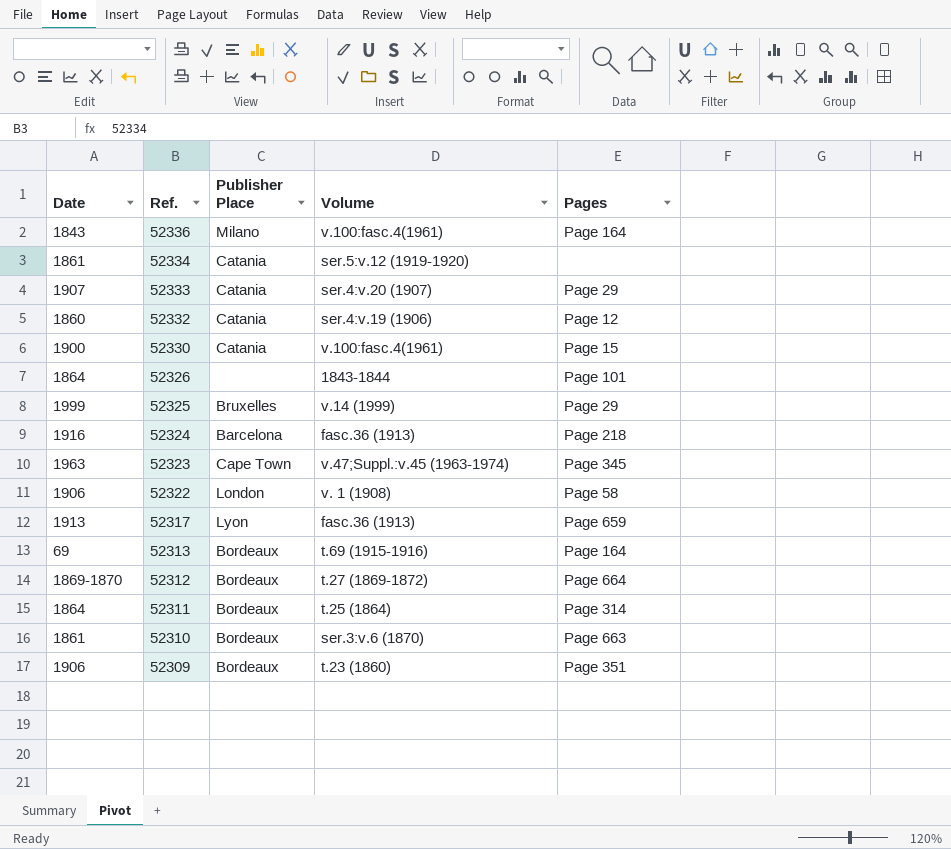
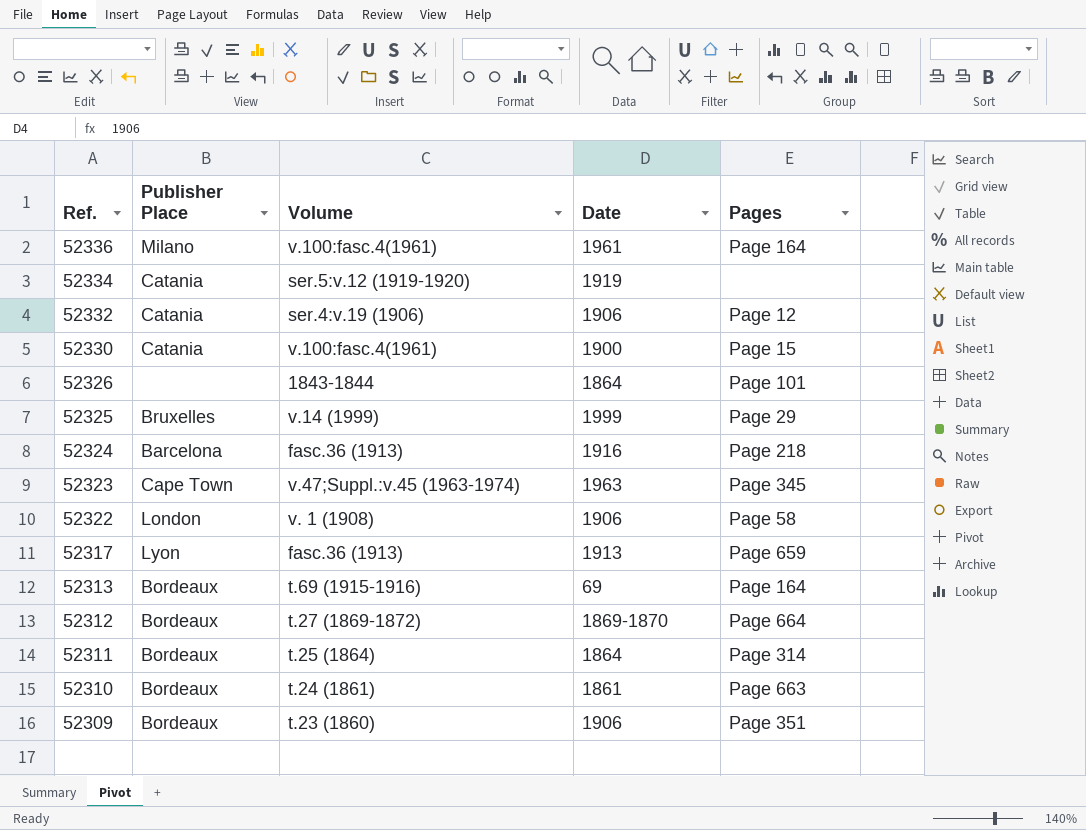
column Date | position: 1 -> 4
row 52333: 1907 | Catania | ser.4:v.20 (1907) | Page 29 -> none
52336 | Date: 1843 -> 1961
52334 | Date: 1861 -> 1919
52332 | Date: 1860 -> 1906
52310 | Volume: ser.3:v.6 (1870) -> t.24 (1861)

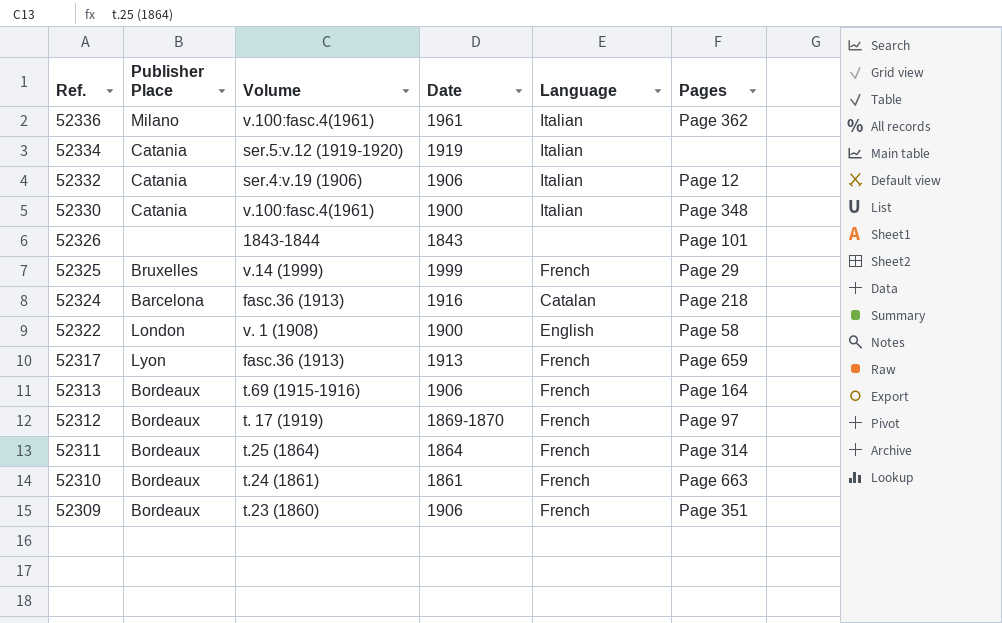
column Language | position: none -> 5
row 52323: Cape Town | v.47;Suppl.:v.45 (1963-1974) | 1963 | Page 345 -> none
52336 | Pages: Page 164 -> Page 362
52330 | Pages: Page 15 -> Page 348
52326 | Date: 1864 -> 1843
52322 | Date: 1906 -> 1900
52313 | Date: 69 -> 1906
52312 | Volume: t.27 (1869-1872) -> t. 17 (1919)
52312 | Pages: Page 664 -> Page 97

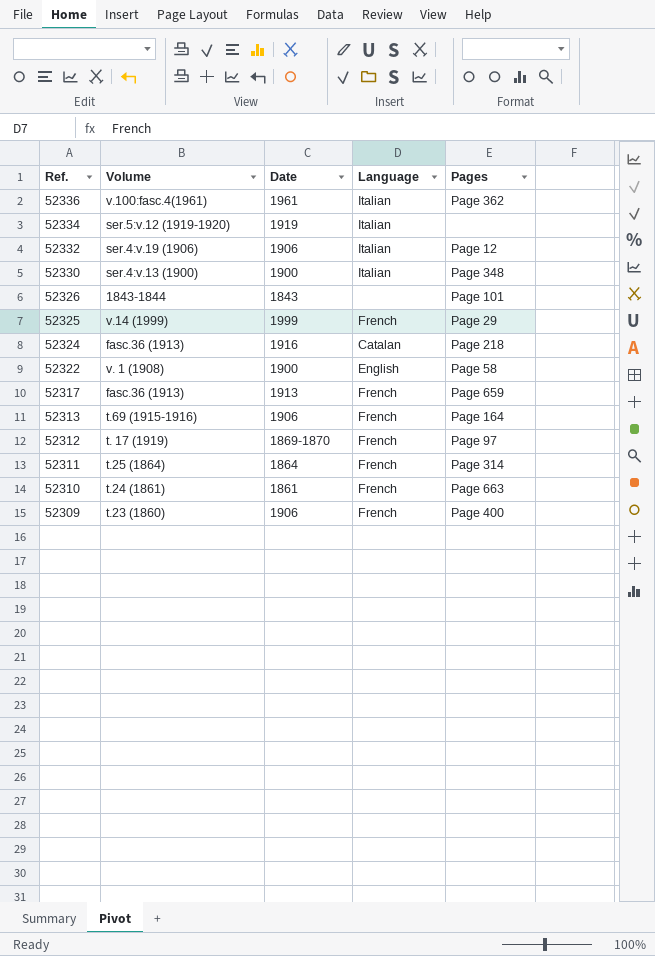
column Publisher Place | position: 2 -> none
52330 | Volume: v.100:fasc.4(1961) -> ser.4:v.13 (1900)
52309 | Pages: Page 351 -> Page 400

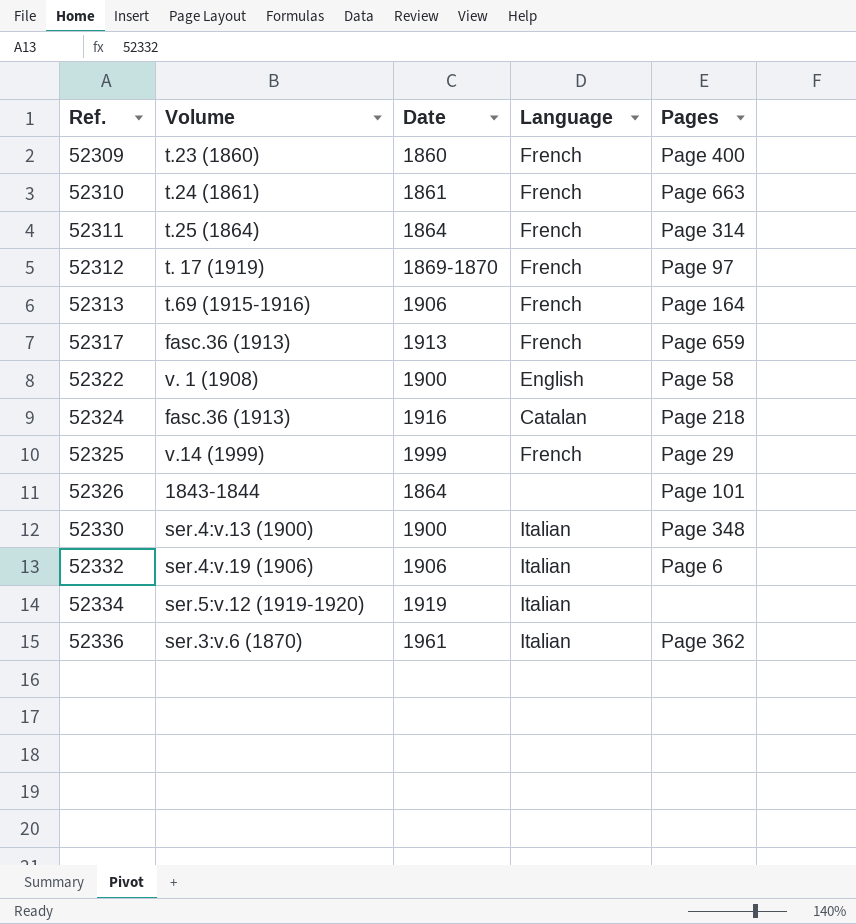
row order: Ref. descending -> Ref. ascending
52309 | Date: 1906 -> 1860
52326 | Date: 1843 -> 1864
52332 | Pages: Page 12 -> Page 6
52336 | Volume: v.100:fasc.4(1961) -> ser.3:v.6 (1870)

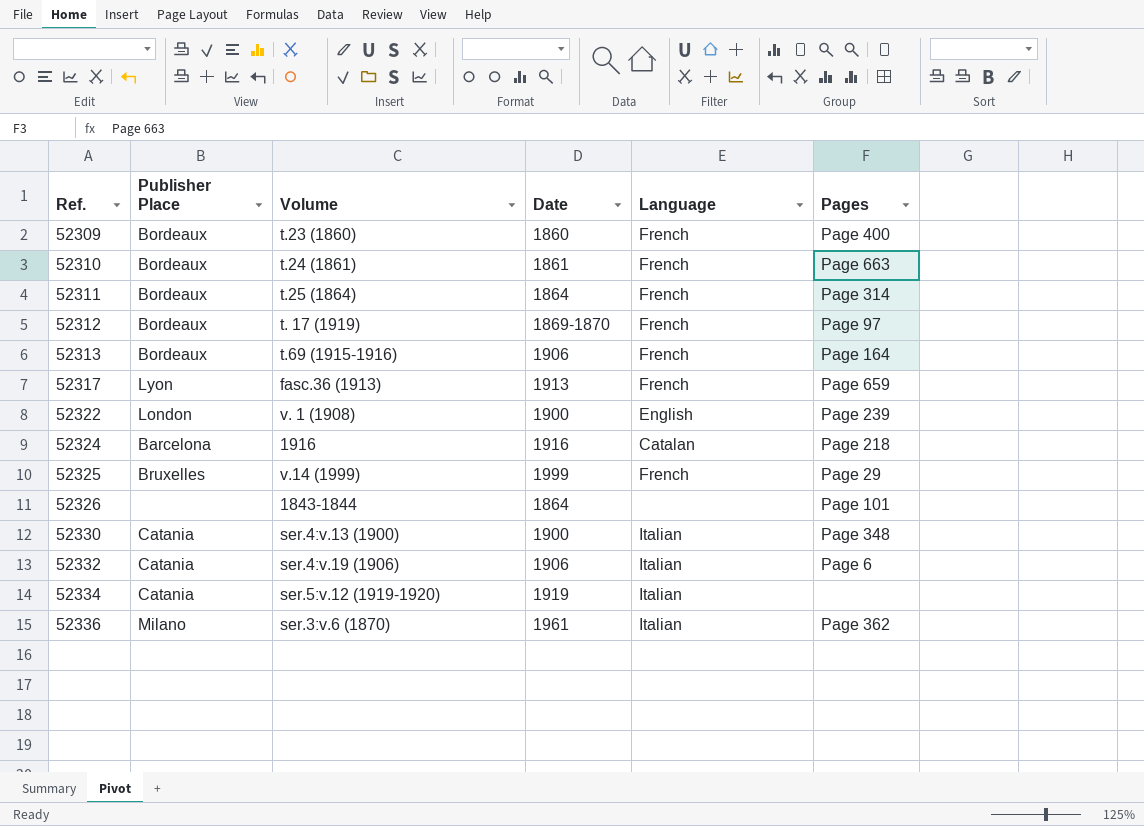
column Publisher Place | position: none -> 2
52322 | Pages: Page 58 -> Page 239
52324 | Volume: fasc.36 (1913) -> 1916

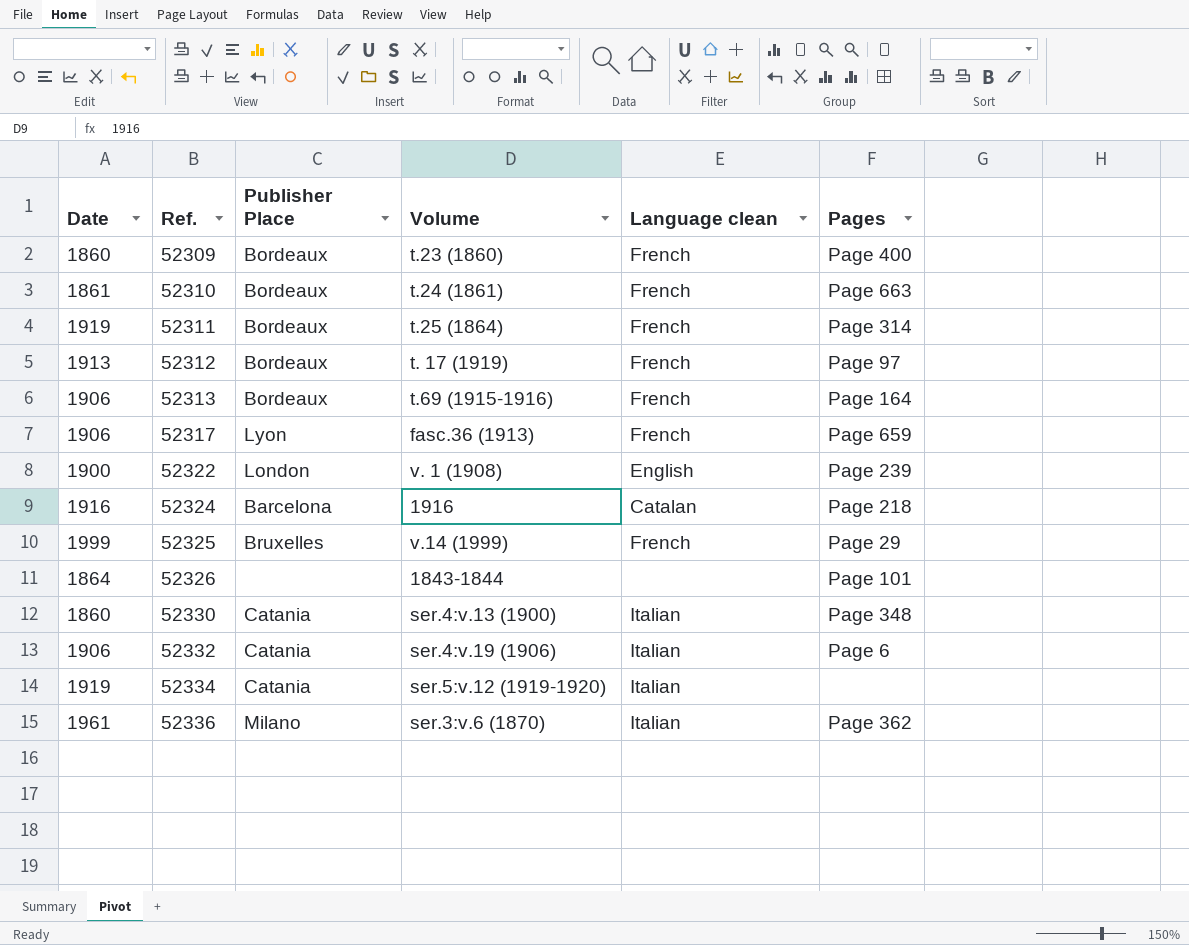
column Date | position: 4 -> 1
column name: Language -> Language clean
52311 | Date: 1864 -> 1919
52312 | Date: 1869-1870 -> 1913
52317 | Date: 1913 -> 1906
52330 | Date: 1900 -> 1860

